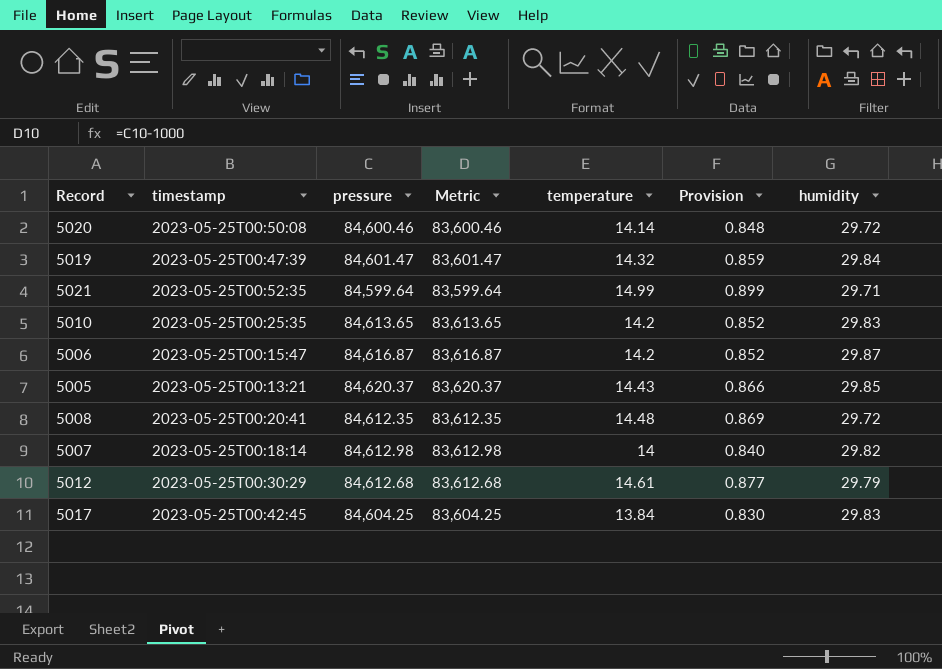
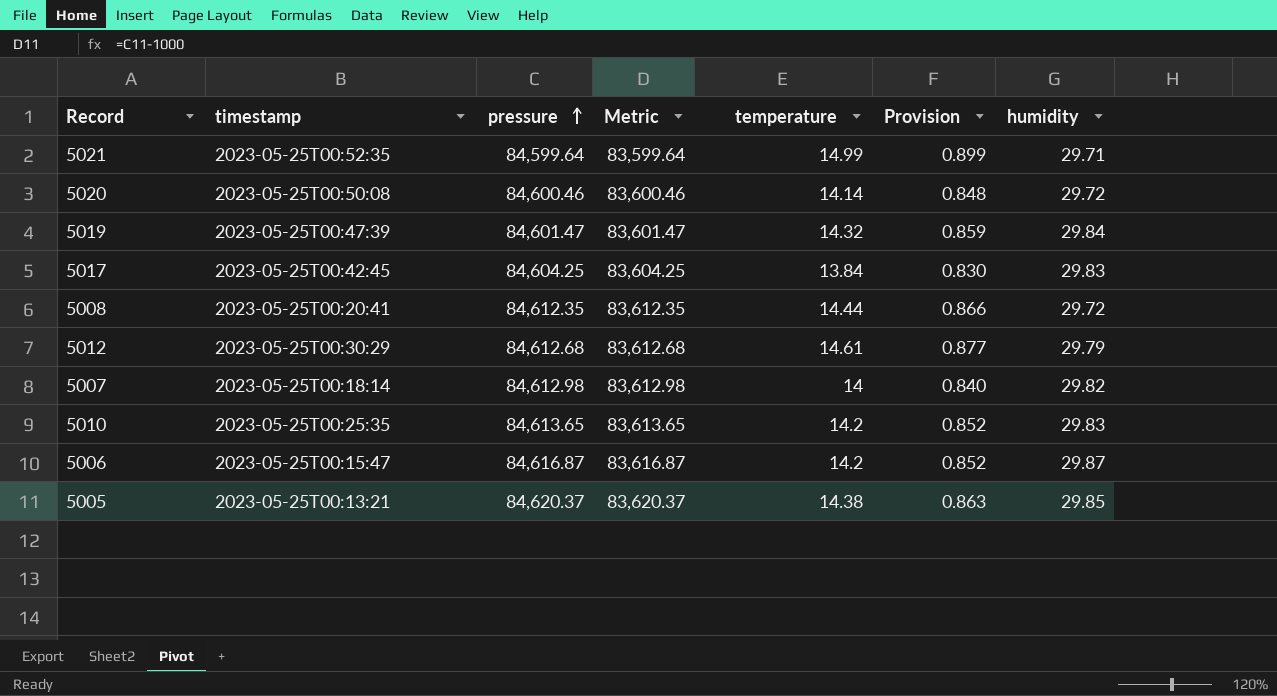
row order: none -> pressure ascending
5008 | temperature: 14.48 -> 14.44
5008 | Provision: 0.869 -> 0.866
5005 | temperature: 14.43 -> 14.38
5005 | Provision: 0.866 -> 0.863

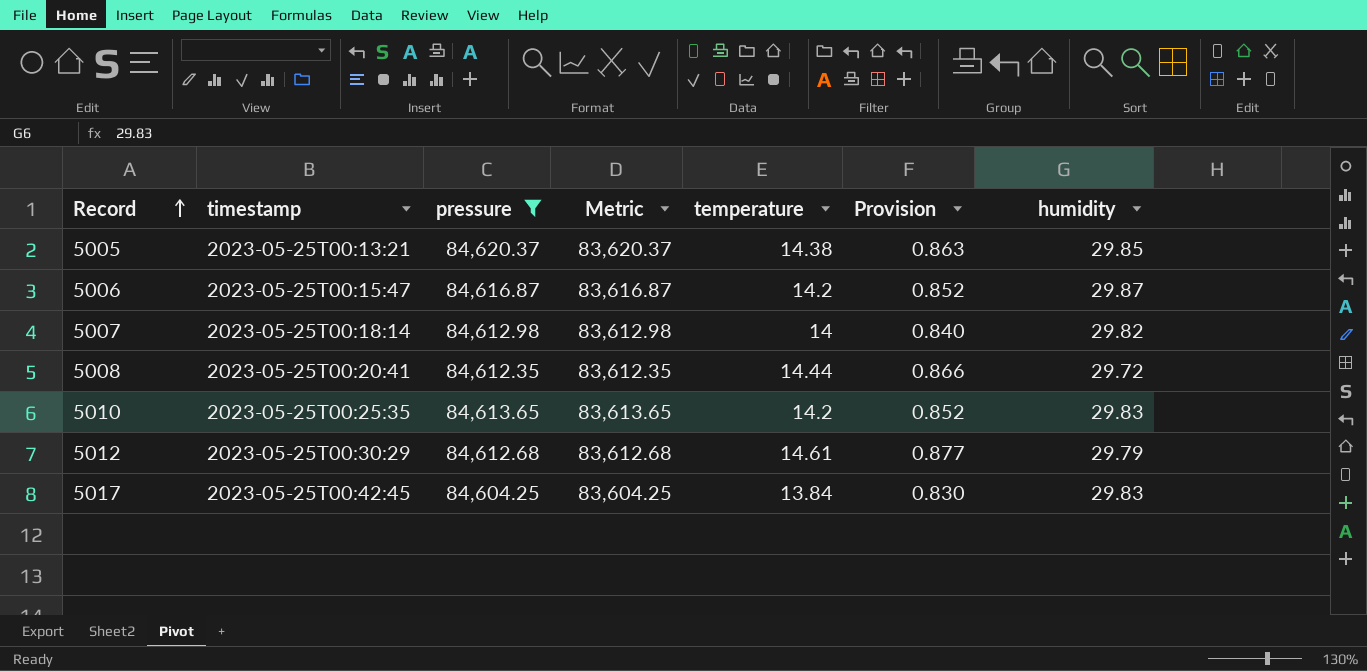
filter: none -> pressure >= 84,604.25
row order: pressure ascending -> Record ascending

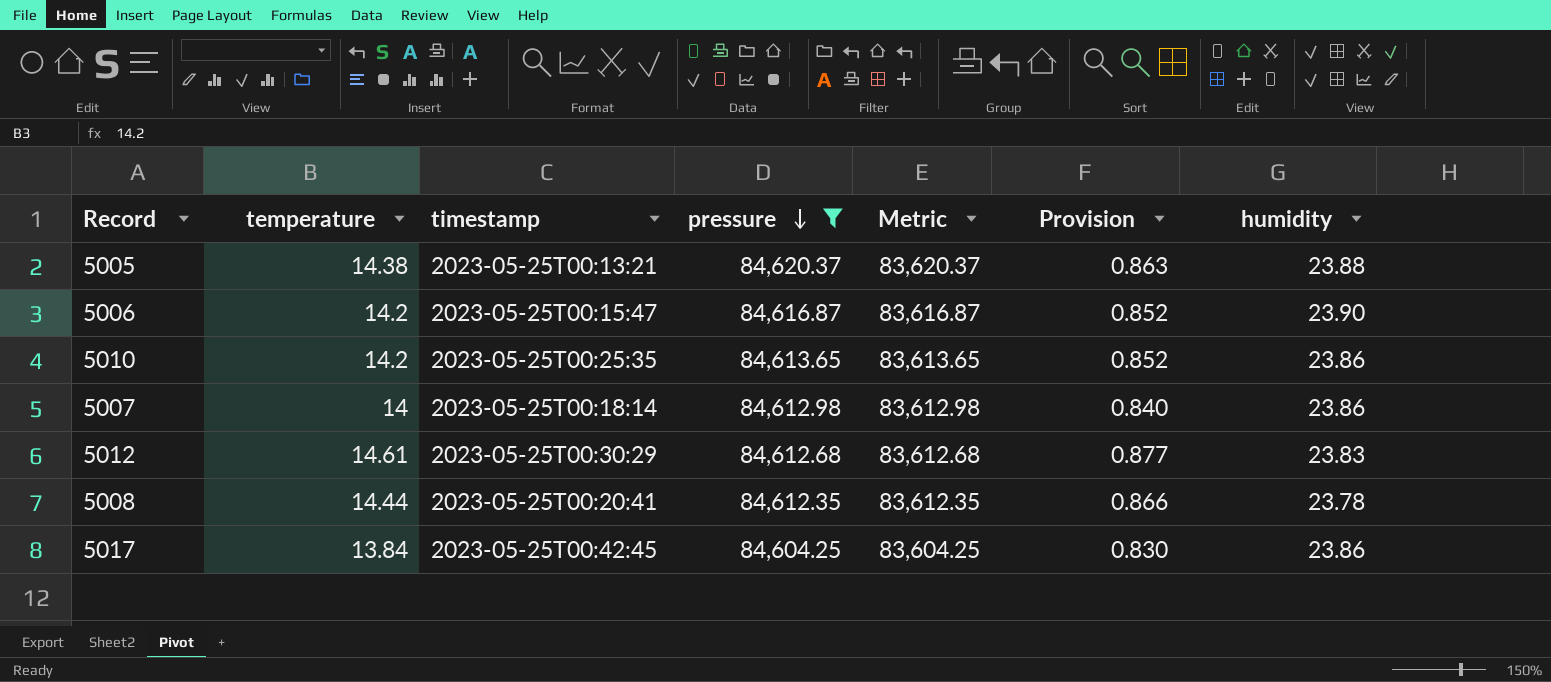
row order: Record ascending -> pressure descending
column temperature | position: 5 -> 2
5005 | humidity: 29.85 -> 23.88
5006 | humidity: 29.87 -> 23.90
5010 | humidity: 29.83 -> 23.86
5007 | humidity: 29.82 -> 23.86
5012 | humidity: 29.79 -> 23.83
5008 | humidity: 29.72 -> 23.78
5017 | humidity: 29.83 -> 23.86

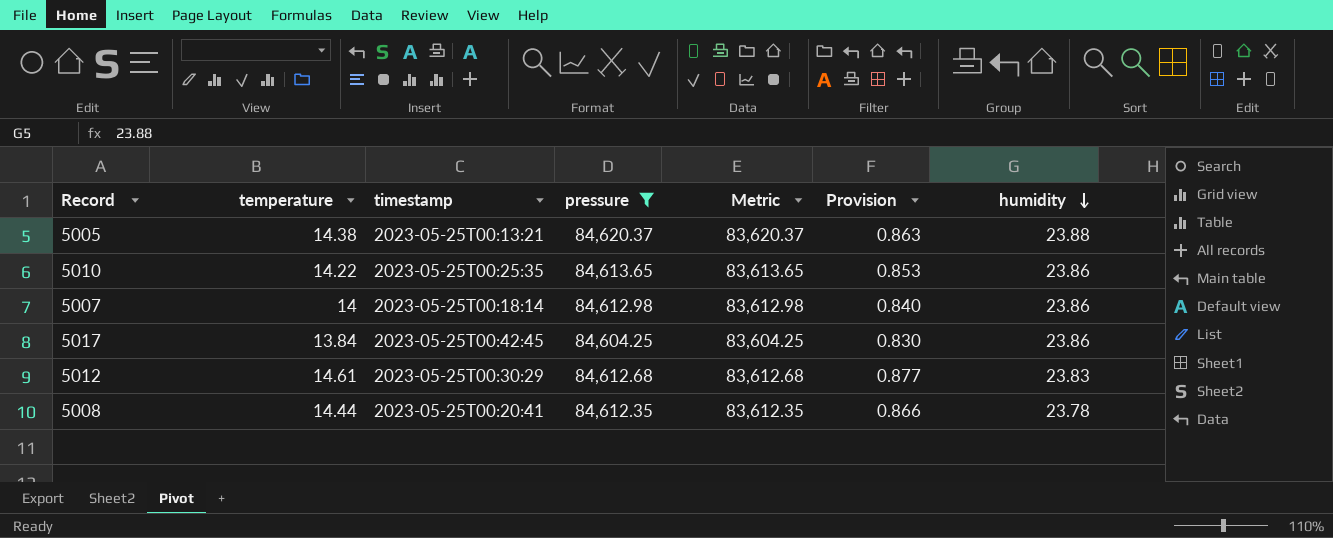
row order: pressure descending -> humidity descending
row 5006: 14.2 | 2023-05-25T00:15:47 | 84,616.87 | 83,616.87 | 0.852 | 23.90 -> none
5010 | temperature: 14.2 -> 14.22
5010 | Provision: 0.852 -> 0.853

